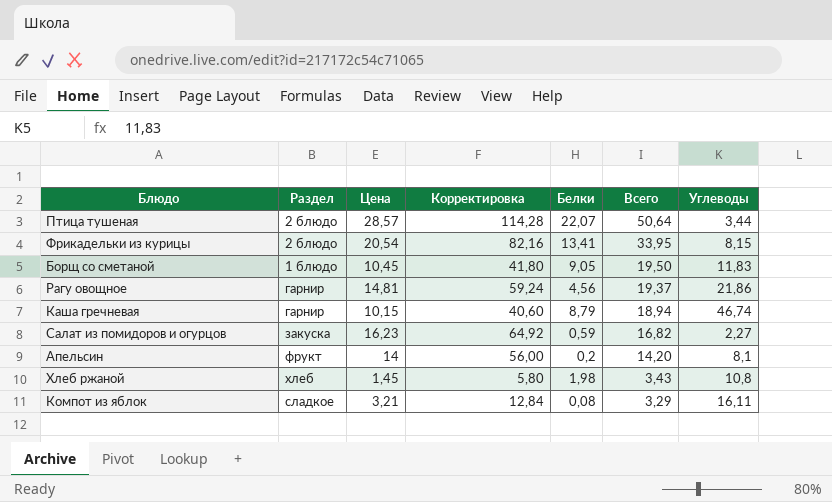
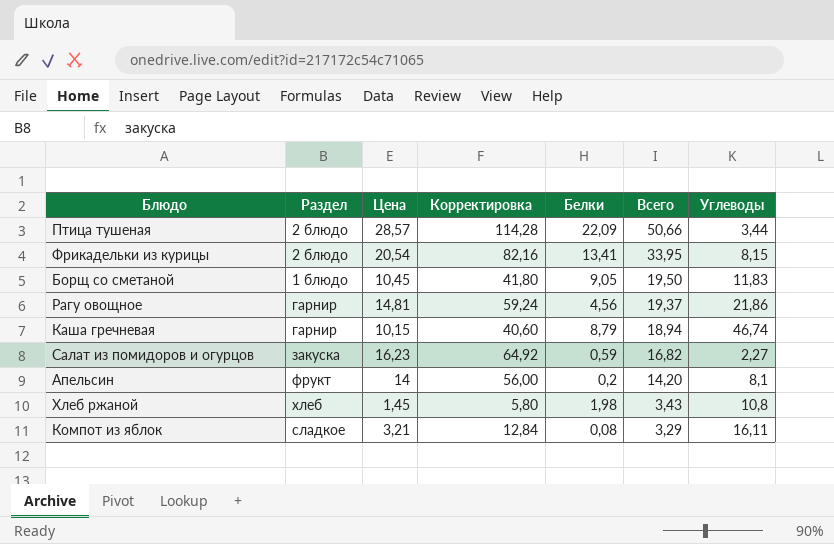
Птица тушеная | Белки: 22,07 -> 22,09
Птица тушеная | Всего: 50,64 -> 50,66

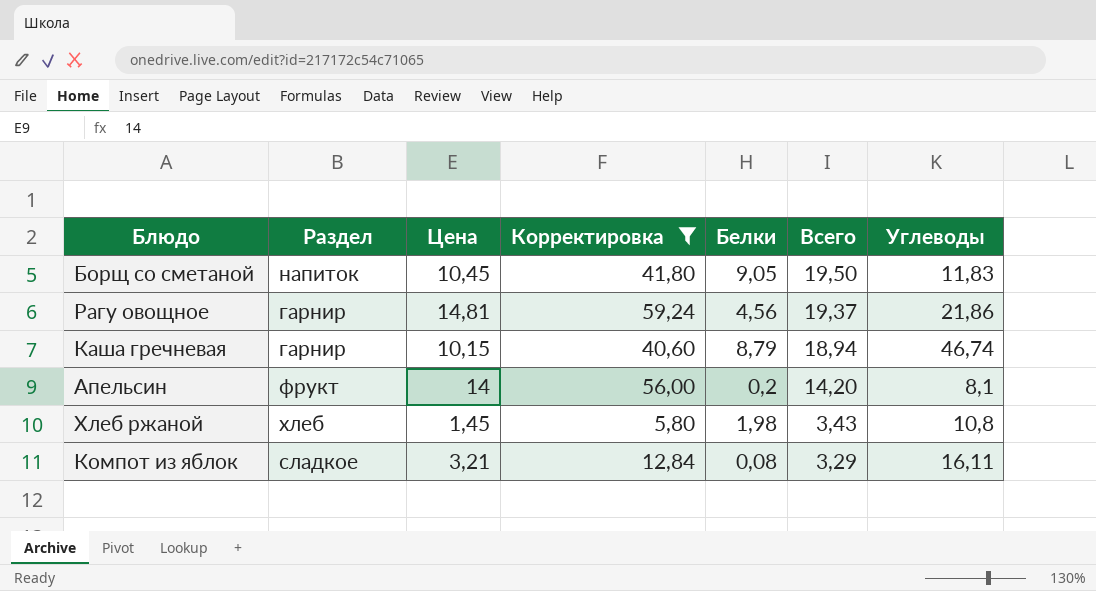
filter: none -> Корректировка <= 59,24
Борщ со сметаной | Раздел: 1 блюдо -> напиток

